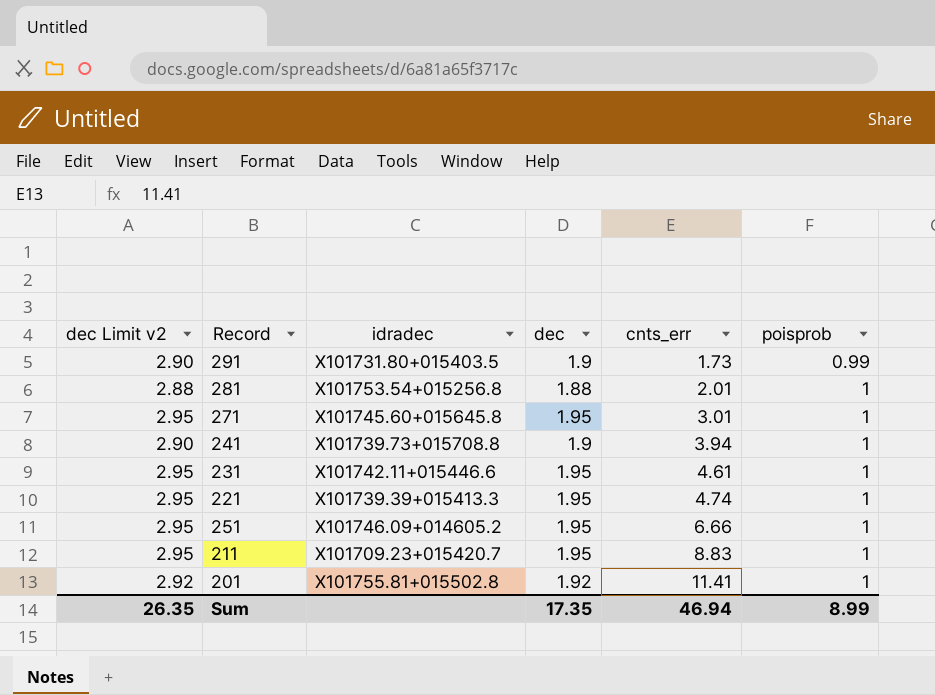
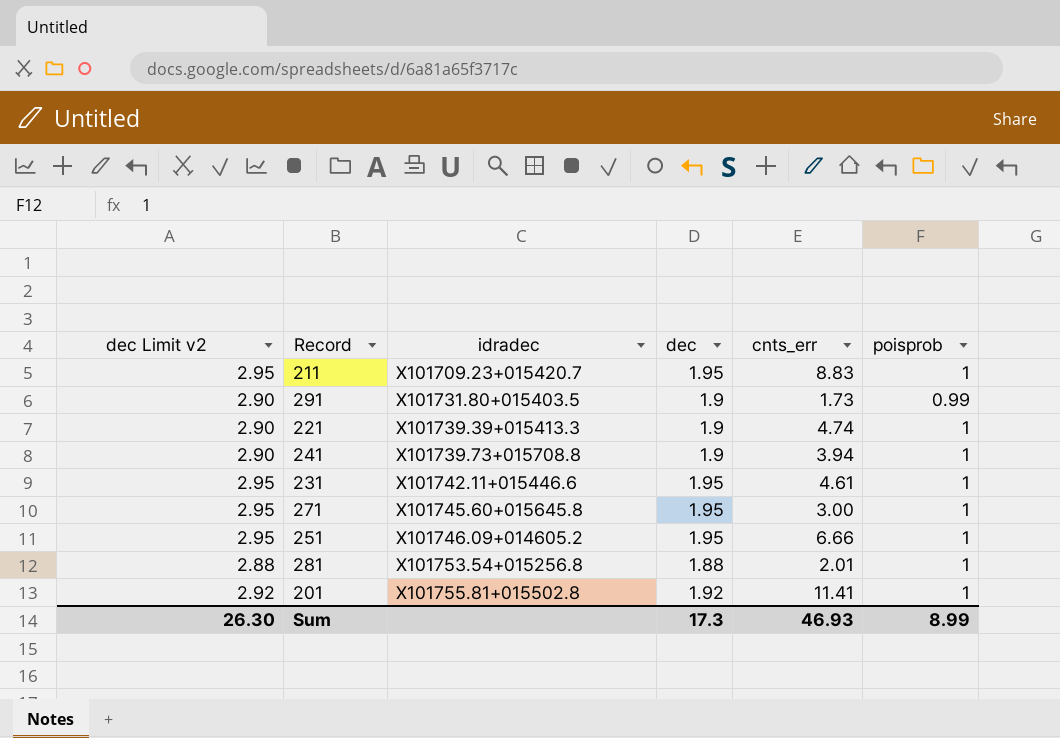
row order: cnts_err ascending -> idradec ascending
221 | dec Limit v2: 2.95 -> 2.90
221 | dec: 1.95 -> 1.9
271 | cnts_err: 3.01 -> 3.00
Sum | dec Limit v2: 26.35 -> 26.30
Sum | dec: 17.35 -> 17.3
Sum | cnts_err: 46.94 -> 46.93

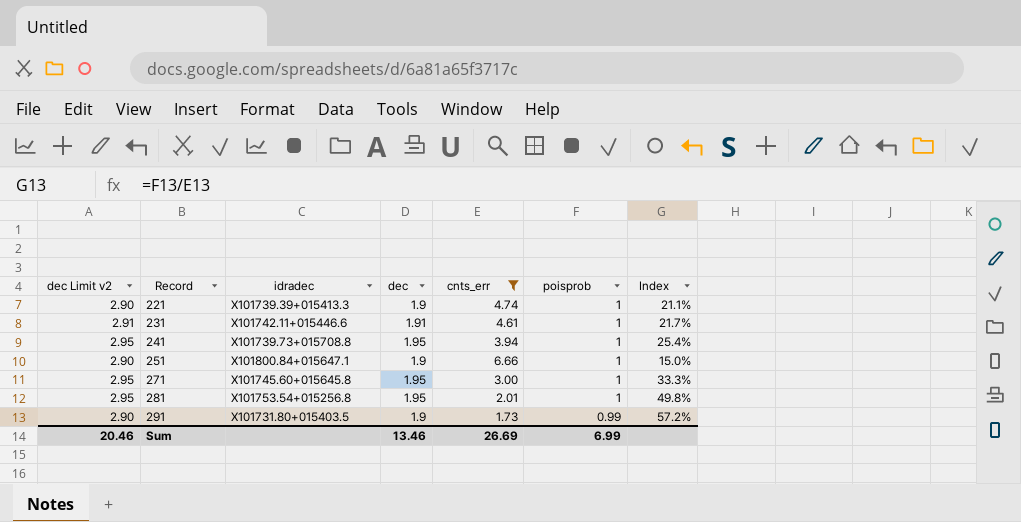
filter: none -> cnts_err <= 6.66
row order: idradec ascending -> Record ascending
column Index | formula: none -> [poisprob] / [cnts_err]
231 | dec Limit v2: 2.95 -> 2.91
231 | dec: 1.95 -> 1.91
241 | dec Limit v2: 2.90 -> 2.95
241 | dec: 1.9 -> 1.95
251 | dec Limit v2: 2.95 -> 2.90
251 | idradec: X101746.09+014605.2 -> X101800.84+015647.1
251 | dec: 1.95 -> 1.9
281 | dec Limit v2: 2.88 -> 2.95
281 | dec: 1.88 -> 1.95
Sum | dec Limit v2: 26.30 -> 20.46
Sum | dec: 17.3 -> 13.46
Sum | cnts_err: 46.93 -> 26.69
Sum | poisprob: 8.99 -> 6.99

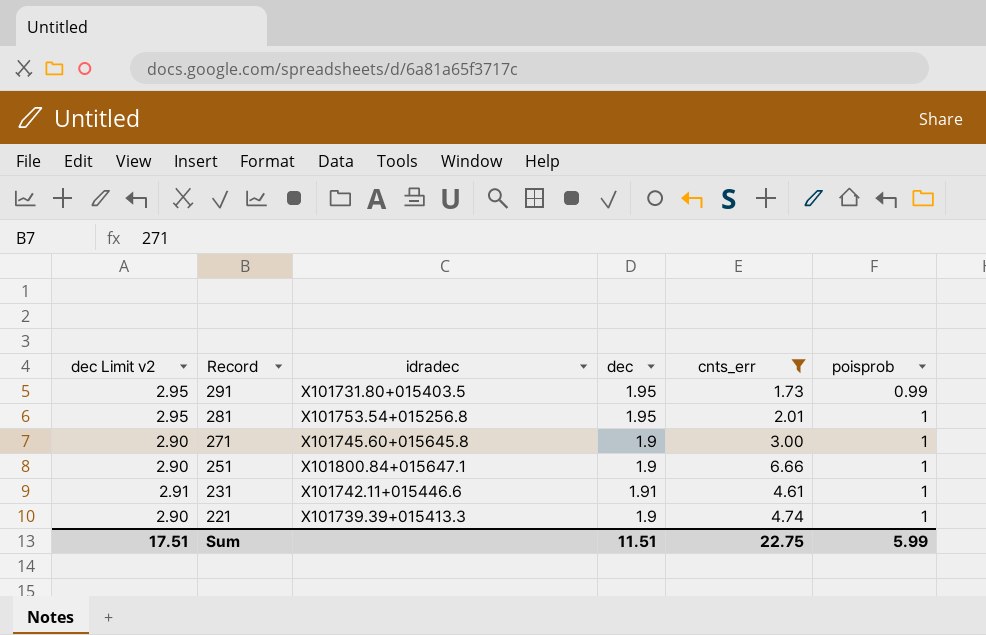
row order: Record ascending -> Record descending
column Index | formula: [poisprob] / [cnts_err] -> none
row 241: 2.95 | X101739.73+015708.8 | 1.95 | 3.94 | 1 | 25.4% -> none
291 | dec Limit v2: 2.90 -> 2.95
291 | dec: 1.9 -> 1.95
271 | dec Limit v2: 2.95 -> 2.90
271 | dec: 1.95 -> 1.9
Sum | dec Limit v2: 20.46 -> 17.51
Sum | dec: 13.46 -> 11.51
Sum | cnts_err: 26.69 -> 22.75
Sum | poisprob: 6.99 -> 5.99

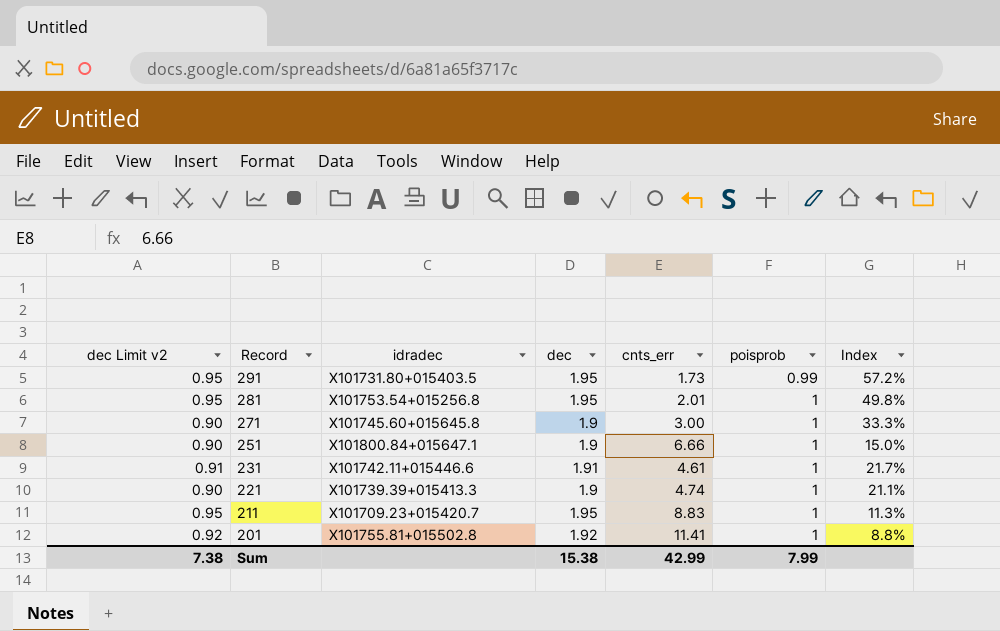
filter: cnts_err <= 6.66 -> none
column dec Limit v2 | formula: [dec] + 1 -> [dec] - 1
column Index | formula: none -> [poisprob] / [cnts_err]
Sum | dec Limit v2: 17.51 -> 7.38
Sum | dec: 11.51 -> 15.38
Sum | cnts_err: 22.75 -> 42.99
Sum | poisprob: 5.99 -> 7.99

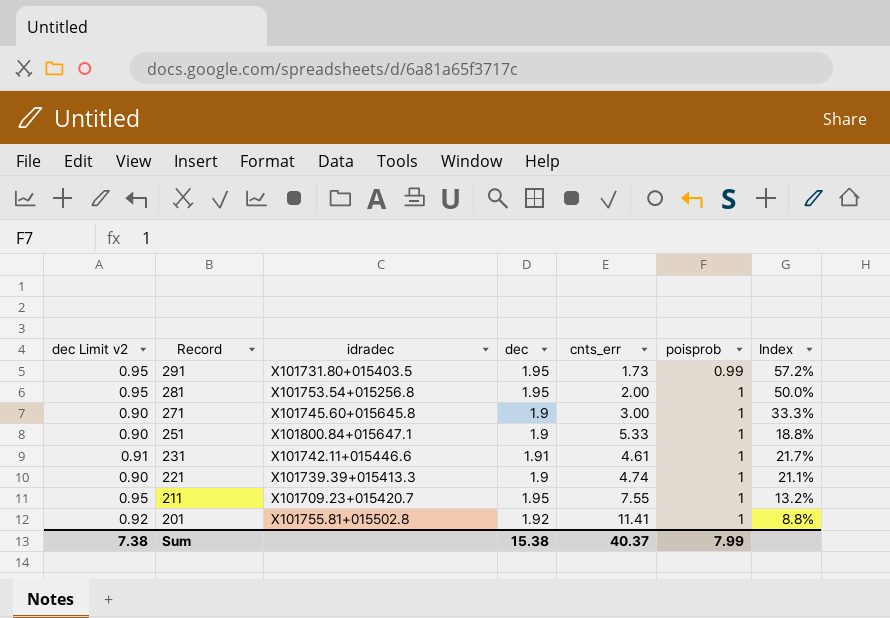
281 | cnts_err: 2.01 -> 2.00
281 | Index: 49.8% -> 50.0%
251 | cnts_err: 6.66 -> 5.33
251 | Index: 15.0% -> 18.8%
211 | cnts_err: 8.83 -> 7.55
211 | Index: 11.3% -> 13.2%
Sum | cnts_err: 42.99 -> 40.37

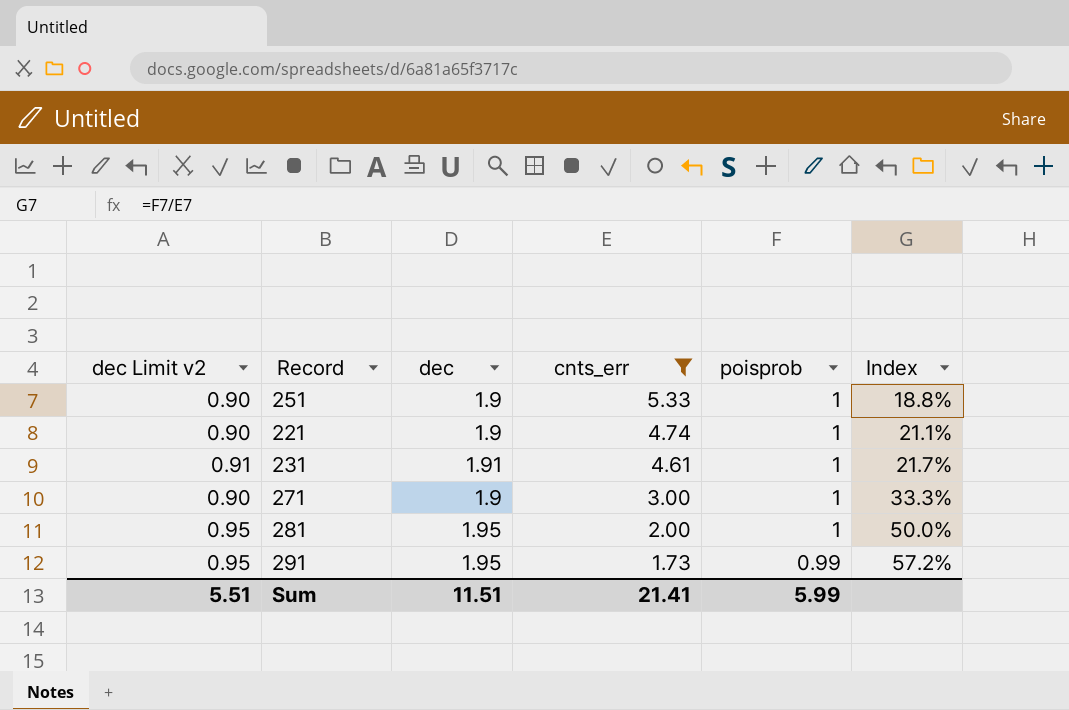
filter: none -> cnts_err <= 5.33
row order: Record descending -> cnts_err descending
column idradec | position: 3 -> none
Sum | dec Limit v2: 7.38 -> 5.51
Sum | dec: 15.38 -> 11.51
Sum | cnts_err: 40.37 -> 21.41
Sum | poisprob: 7.99 -> 5.99

